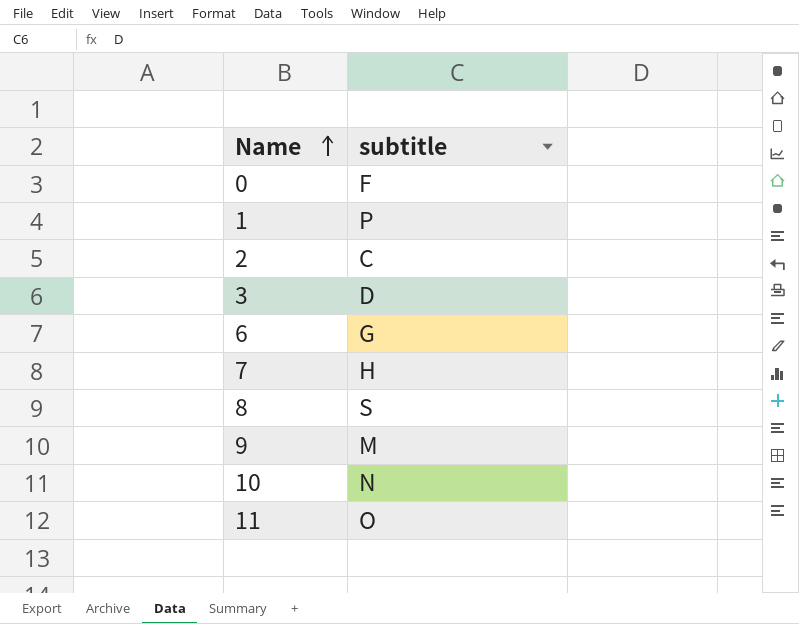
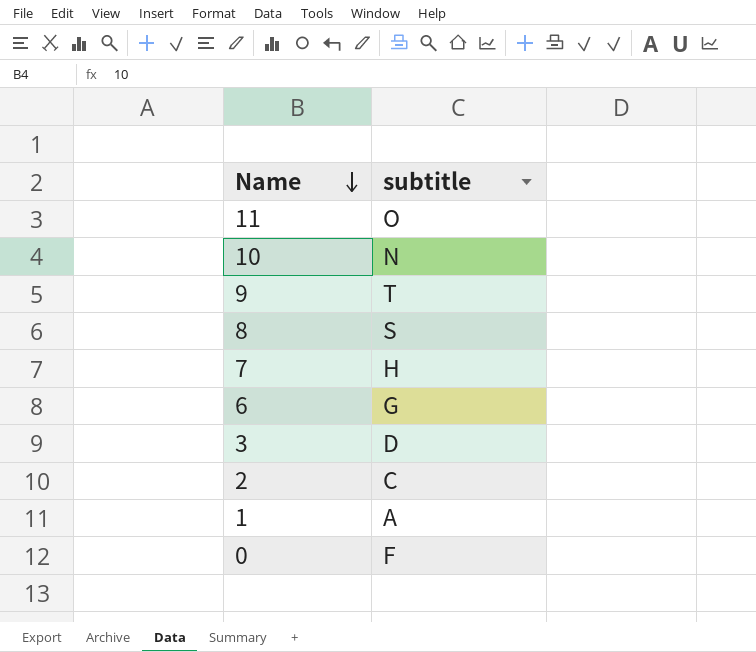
row order: Name ascending -> Name descending
9 | subtitle: M -> T
1 | subtitle: P -> A

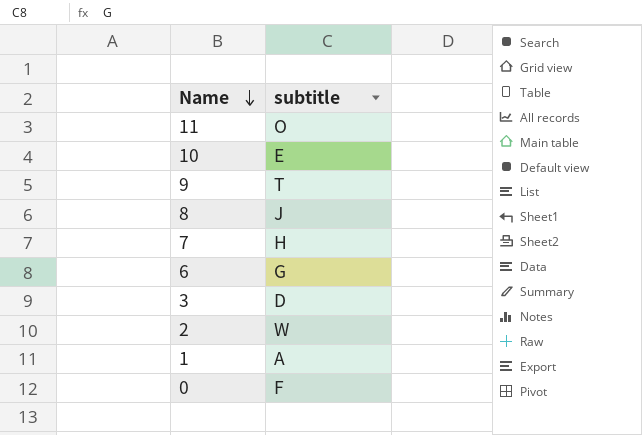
10 | subtitle: N -> E
8 | subtitle: S -> J
2 | subtitle: C -> W

